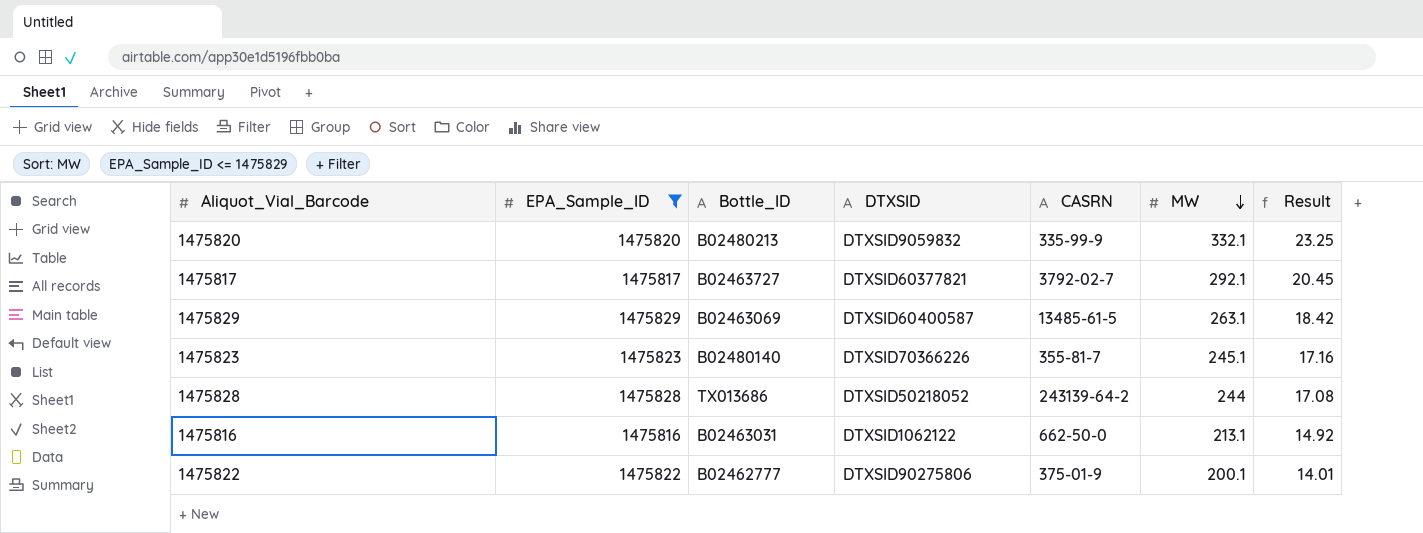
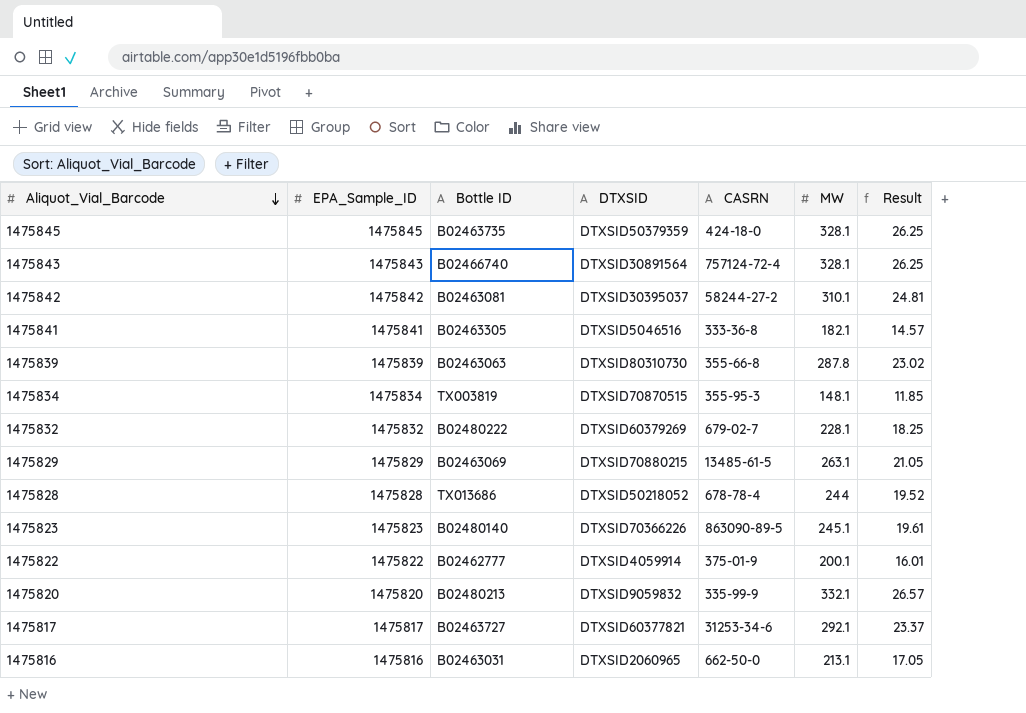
filter: EPA_Sample_ID <= 1475829 -> none
row order: MW descending -> Aliquot_Vial_Barcode descending
column name: Bottle_ID -> Bottle ID
column Result | formula: [MW] * 0.07 -> [MW] * 0.08
1475829 | DTXSID: DTXSID60400587 -> DTXSID70880215
1475828 | CASRN: 243139-64-2 -> 678-78-4
1475823 | CASRN: 355-81-7 -> 863090-89-5
1475822 | DTXSID: DTXSID90275806 -> DTXSID4059914
1475817 | CASRN: 3792-02-7 -> 31253-34-6
1475816 | DTXSID: DTXSID1062122 -> DTXSID2060965

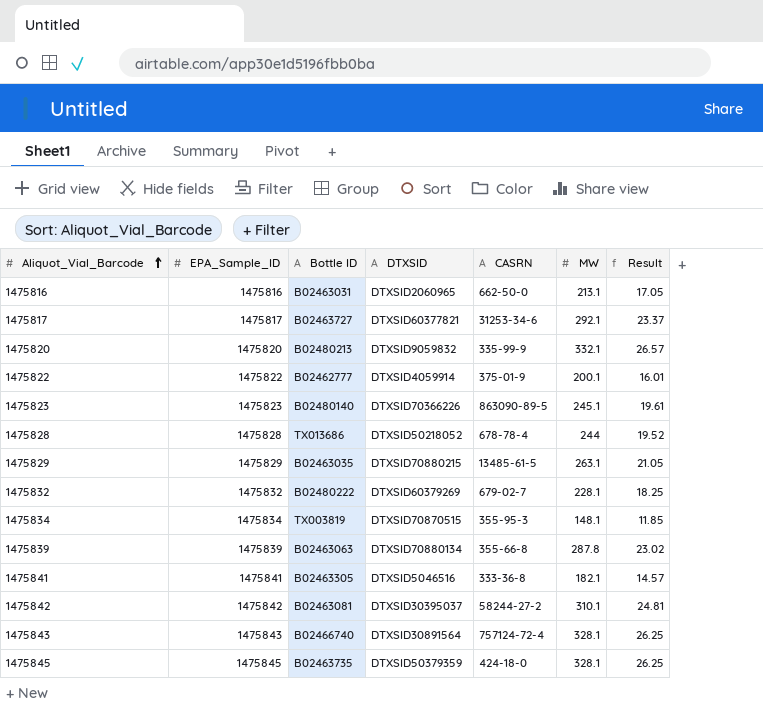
row order: Aliquot_Vial_Barcode descending -> Aliquot_Vial_Barcode ascending
1475829 | Bottle ID: B02463069 -> B02463035
1475839 | DTXSID: DTXSID80310730 -> DTXSID70880134

